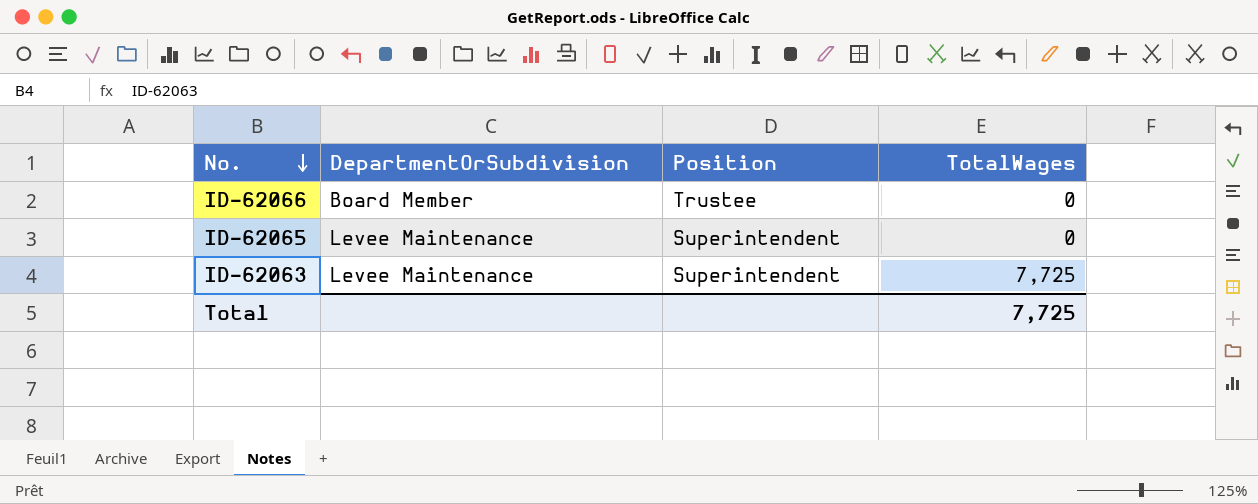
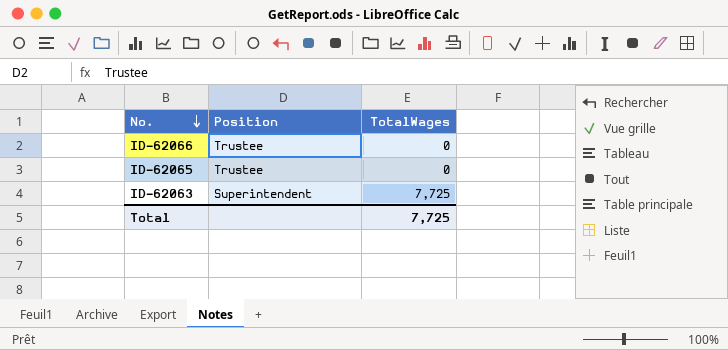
column DepartmentOrSubdivision | position: 2 -> none
ID-62065 | Position: Superintendent -> Trustee

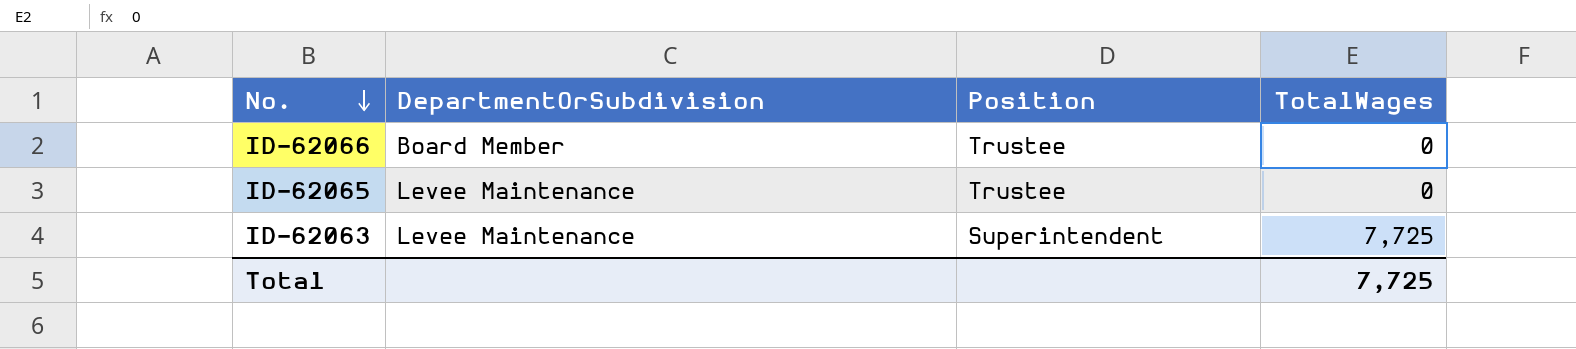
column DepartmentOrSubdivision | position: none -> 2

